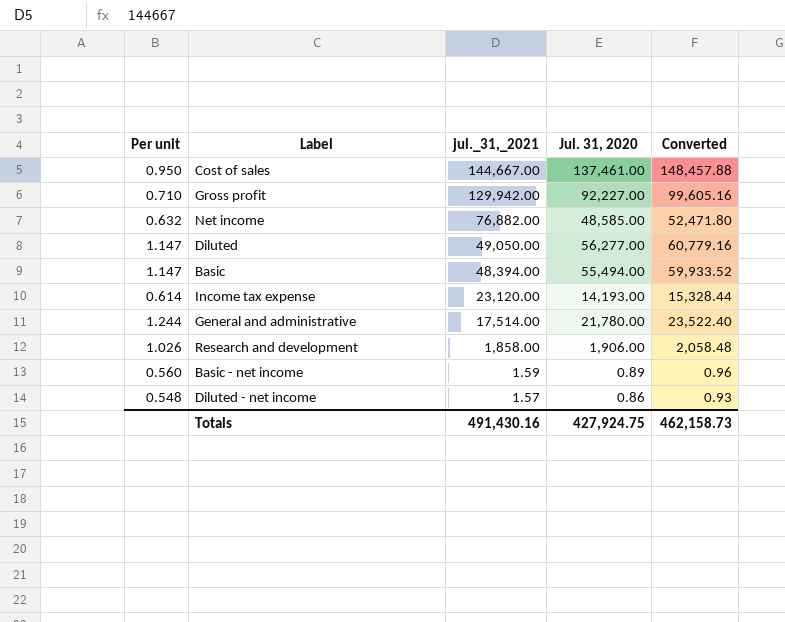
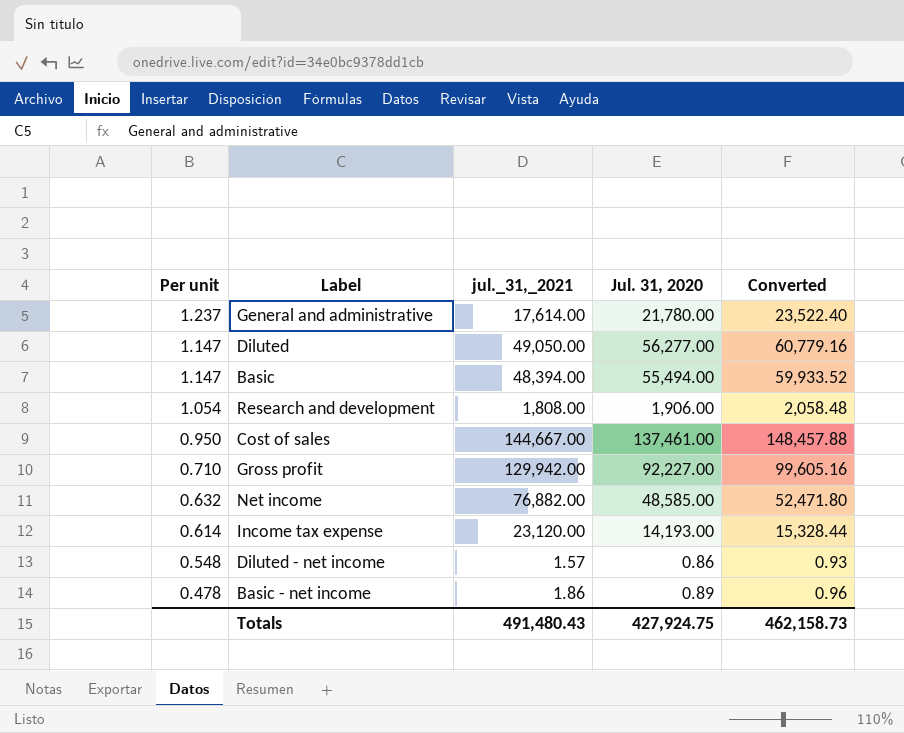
row order: jul._31,_2021 descending -> Per unit descending
General and administrative | Per unit: 1.244 -> 1.237
General and administrative | jul._31,_2021: 17,514.00 -> 17,614.00
Research and development | Per unit: 1.026 -> 1.054
Research and development | jul._31,_2021: 1,858.00 -> 1,808.00
Basic - net income | Per unit: 0.560 -> 0.478
Basic - net income | jul._31,_2021: 1.59 -> 1.86
Totals | jul._31,_2021: 491,430.16 -> 491,480.43

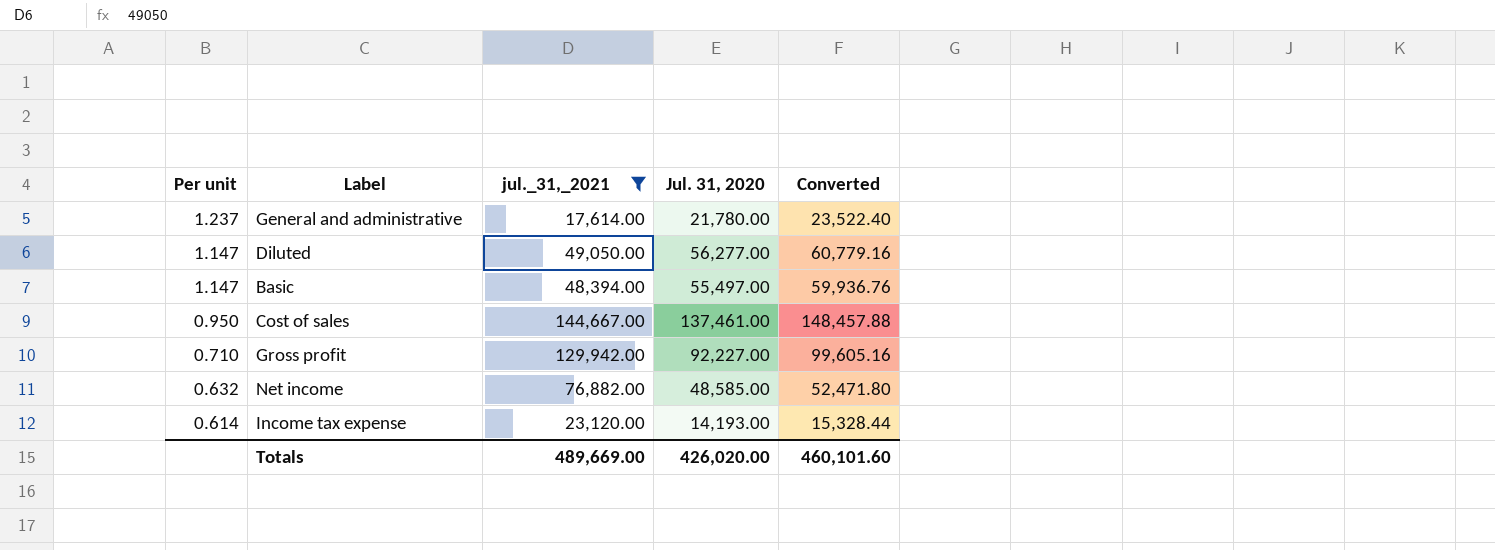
filter: none -> jul._31,_2021 >= 17,614.00
Basic | Jul. 31, 2020: 55,494.00 -> 55,497.00
Basic | Converted: 59,933.52 -> 59,936.76
Totals | jul._31,_2021: 491,480.43 -> 489,669.00
Totals | Jul. 31, 2020: 427,924.75 -> 426,020.00
Totals | Converted: 462,158.73 -> 460,101.60

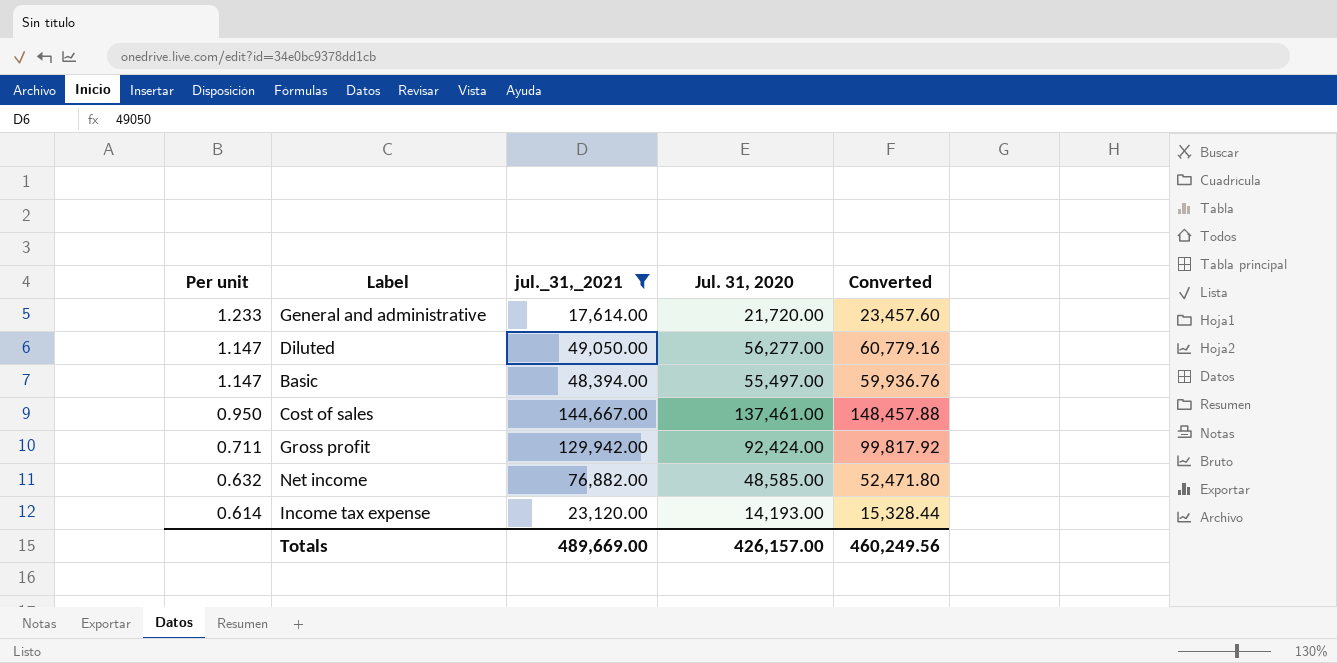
General and administrative | Per unit: 1.237 -> 1.233
General and administrative | Jul. 31, 2020: 21,780.00 -> 21,720.00
General and administrative | Converted: 23,522.40 -> 23,457.60
Gross profit | Per unit: 0.710 -> 0.711
Gross profit | Jul. 31, 2020: 92,227.00 -> 92,424.00
Gross profit | Converted: 99,605.16 -> 99,817.92
Totals | Jul. 31, 2020: 426,020.00 -> 426,157.00
Totals | Converted: 460,101.60 -> 460,249.56

